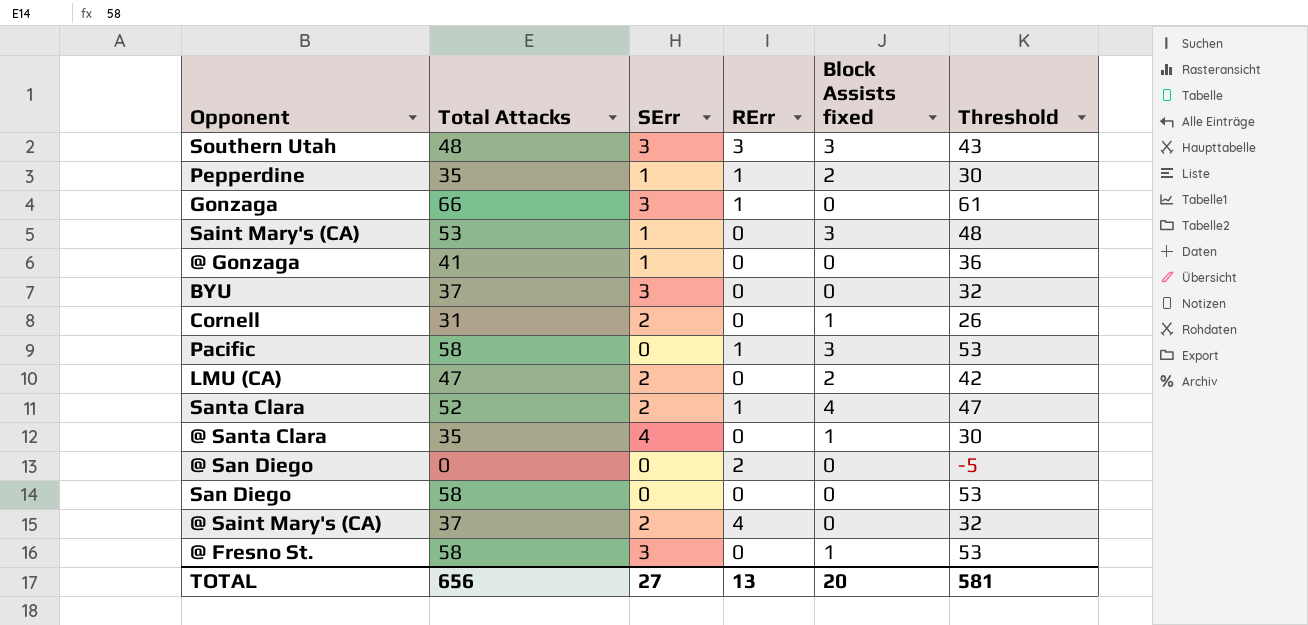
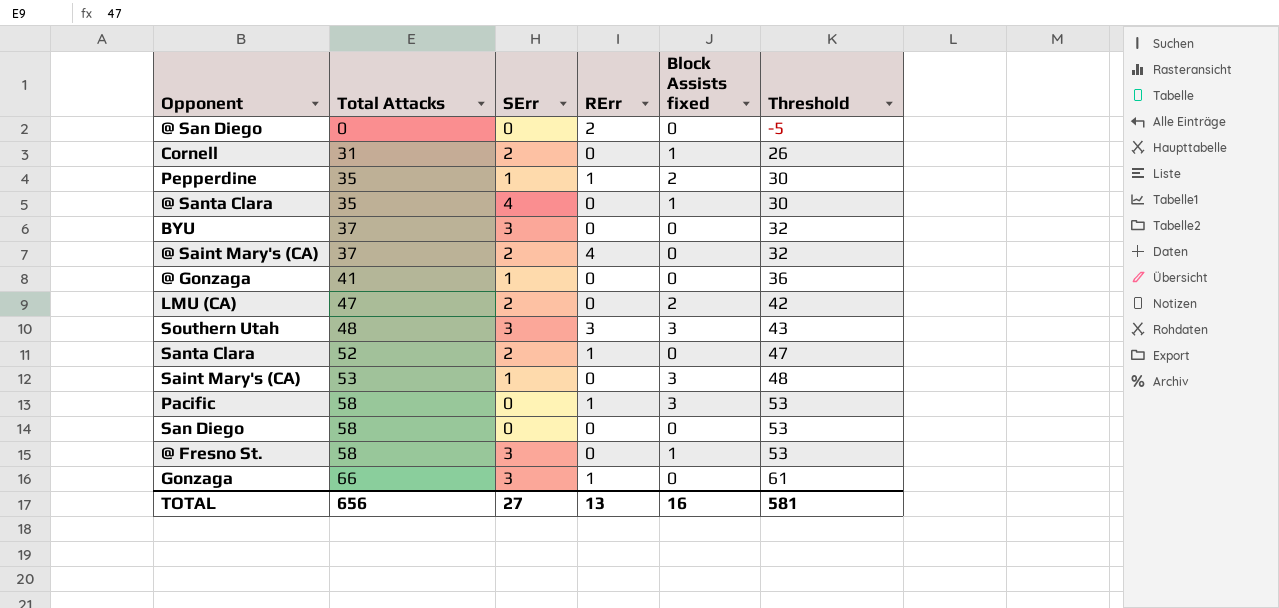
row order: none -> Total Attacks ascending
Santa Clara | Block Assists fixed: 4 -> 0
TOTAL | Block Assists fixed: 20 -> 16

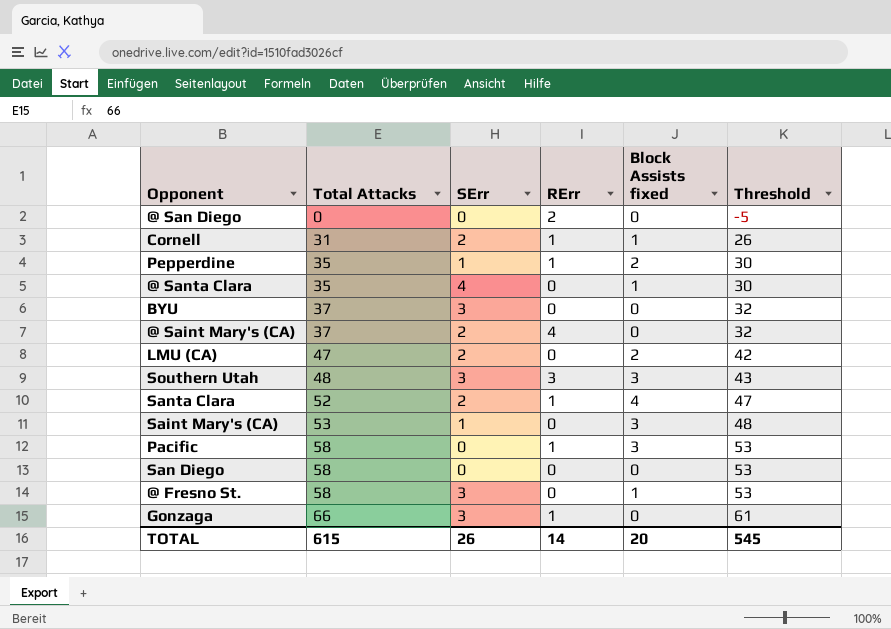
row @ Gonzaga: 41 | 1 | 0 | 0 | 36 -> none
Cornell | RErr: 0 -> 1
Santa Clara | Block Assists fixed: 0 -> 4
TOTAL | Total Attacks: 656 -> 615
TOTAL | SErr: 27 -> 26
TOTAL | RErr: 13 -> 14
TOTAL | Block Assists fixed: 16 -> 20
TOTAL | Threshold: 581 -> 545

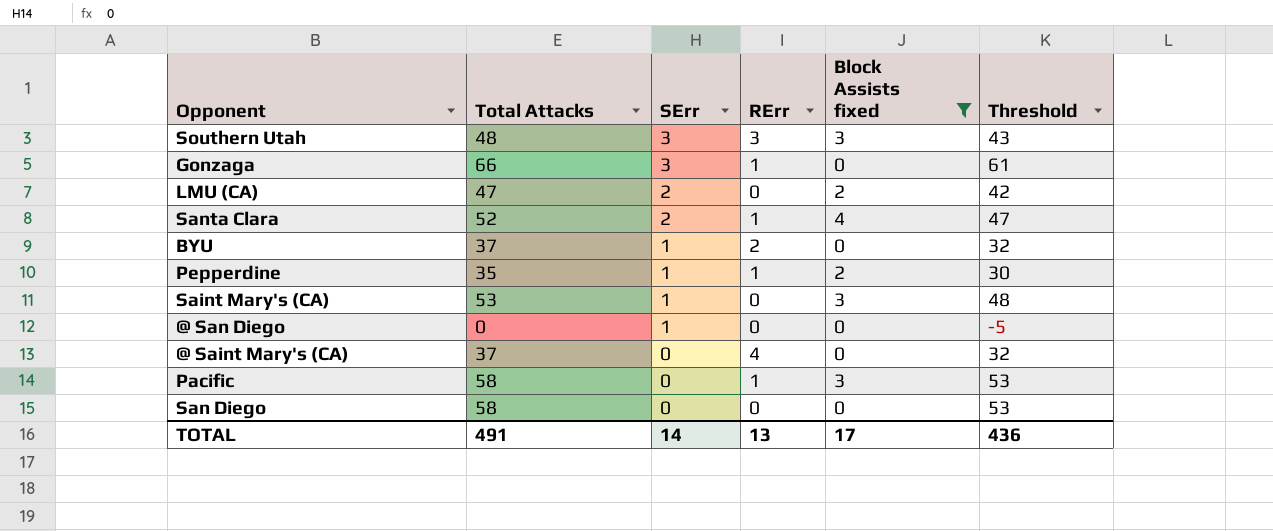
filter: none -> Block Assists fixed != 1
row order: Total Attacks ascending -> SErr descending
BYU | SErr: 3 -> 1
BYU | RErr: 0 -> 2
@ San Diego | SErr: 0 -> 1
@ San Diego | RErr: 2 -> 0
@ Saint Mary's (CA) | SErr: 2 -> 0
TOTAL | Total Attacks: 615 -> 491
TOTAL | SErr: 26 -> 14
TOTAL | RErr: 14 -> 13
TOTAL | Block Assists fixed: 20 -> 17
TOTAL | Threshold: 545 -> 436

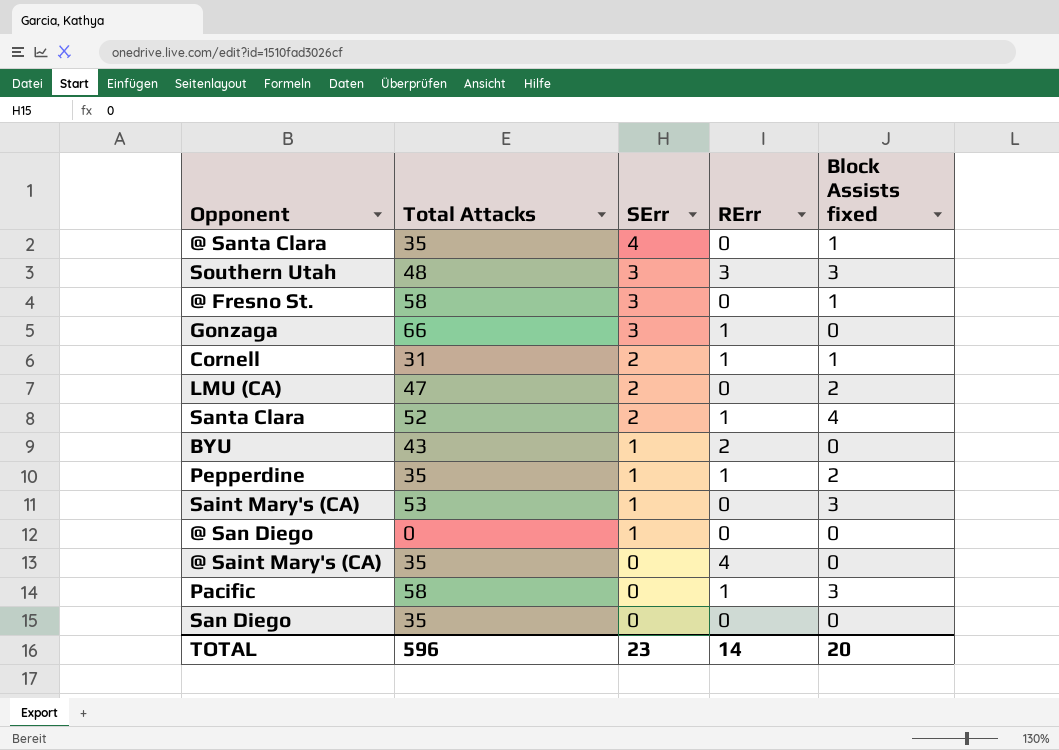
filter: Block Assists fixed != 1 -> none
column Threshold | formula: [Total Attacks] - 5 -> none
BYU | Total Attacks: 37 -> 43
@ Saint Mary's (CA) | Total Attacks: 37 -> 35
San Diego | Total Attacks: 58 -> 35
TOTAL | Total Attacks: 491 -> 596
TOTAL | SErr: 14 -> 23
TOTAL | RErr: 13 -> 14
TOTAL | Block Assists fixed: 17 -> 20

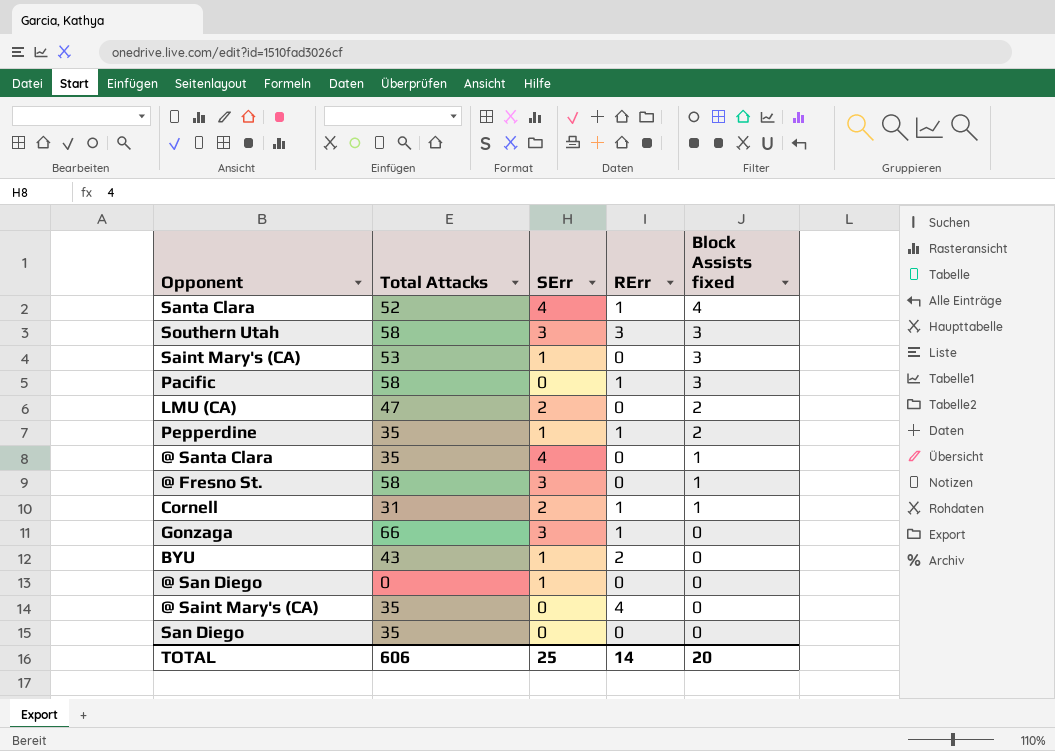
row order: SErr descending -> Block Assists fixed descending
Santa Clara | SErr: 2 -> 4
Southern Utah | Total Attacks: 48 -> 58
TOTAL | Total Attacks: 596 -> 606
TOTAL | SErr: 23 -> 25

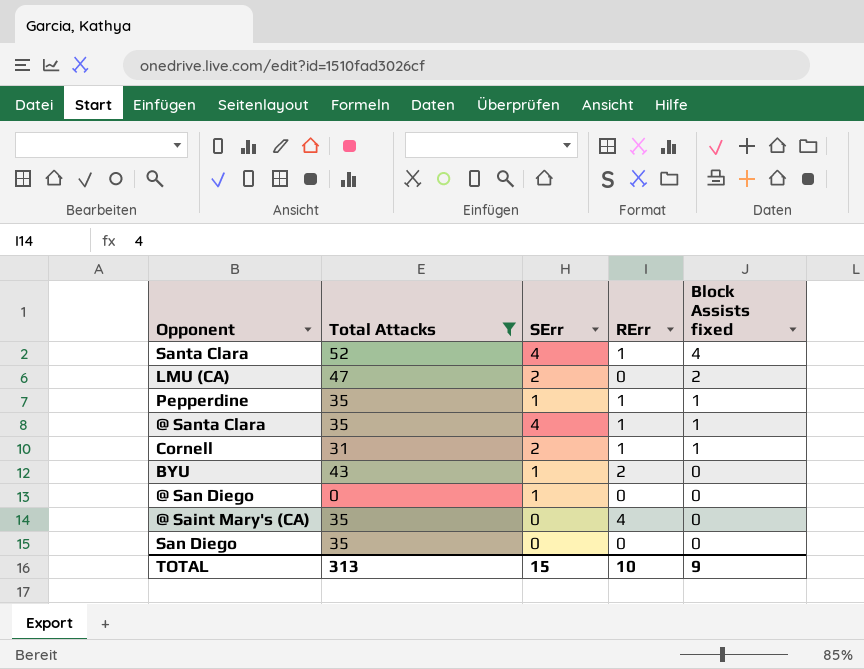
filter: none -> Total Attacks <= 52
Pepperdine | Block Assists fixed: 2 -> 1
@ Santa Clara | RErr: 0 -> 1
TOTAL | Total Attacks: 606 -> 313
TOTAL | SErr: 25 -> 15
TOTAL | RErr: 14 -> 10
TOTAL | Block Assists fixed: 20 -> 9

